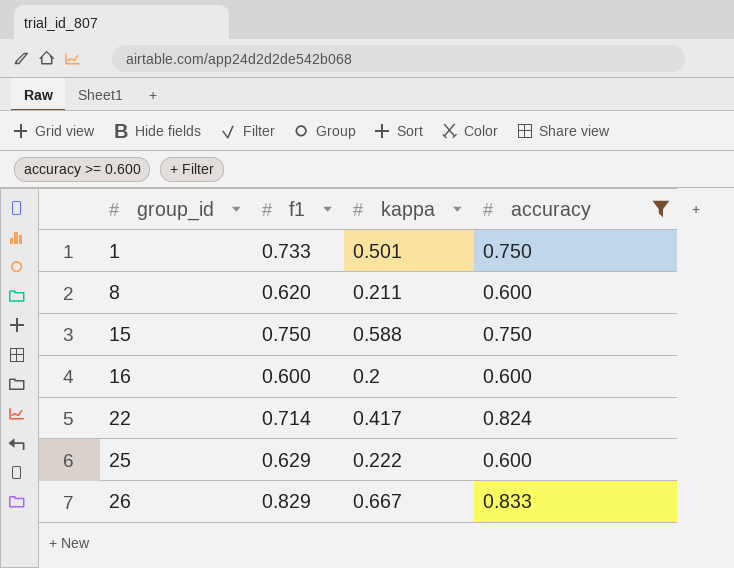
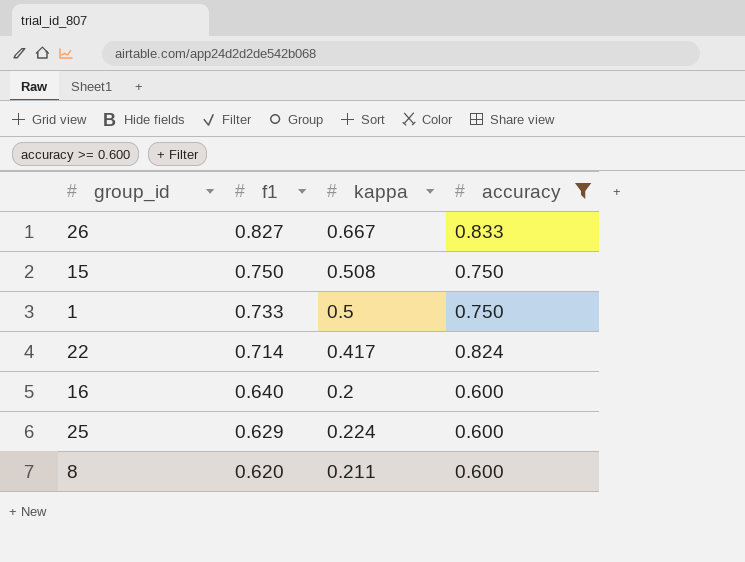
row order: group_id ascending -> f1 descending
26 | f1: 0.829 -> 0.827
15 | kappa: 0.588 -> 0.508
1 | kappa: 0.501 -> 0.5
16 | f1: 0.600 -> 0.640
25 | kappa: 0.222 -> 0.224

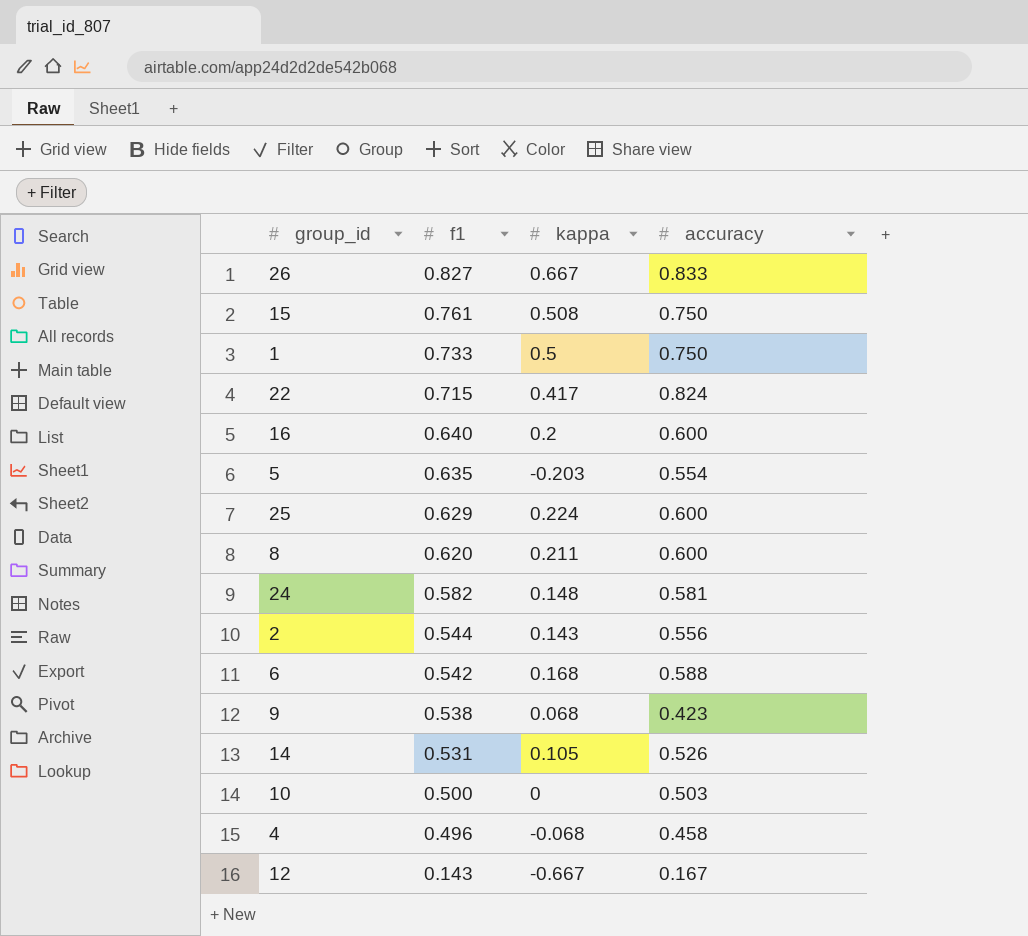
filter: accuracy >= 0.600 -> none
15 | f1: 0.750 -> 0.761
22 | f1: 0.714 -> 0.715

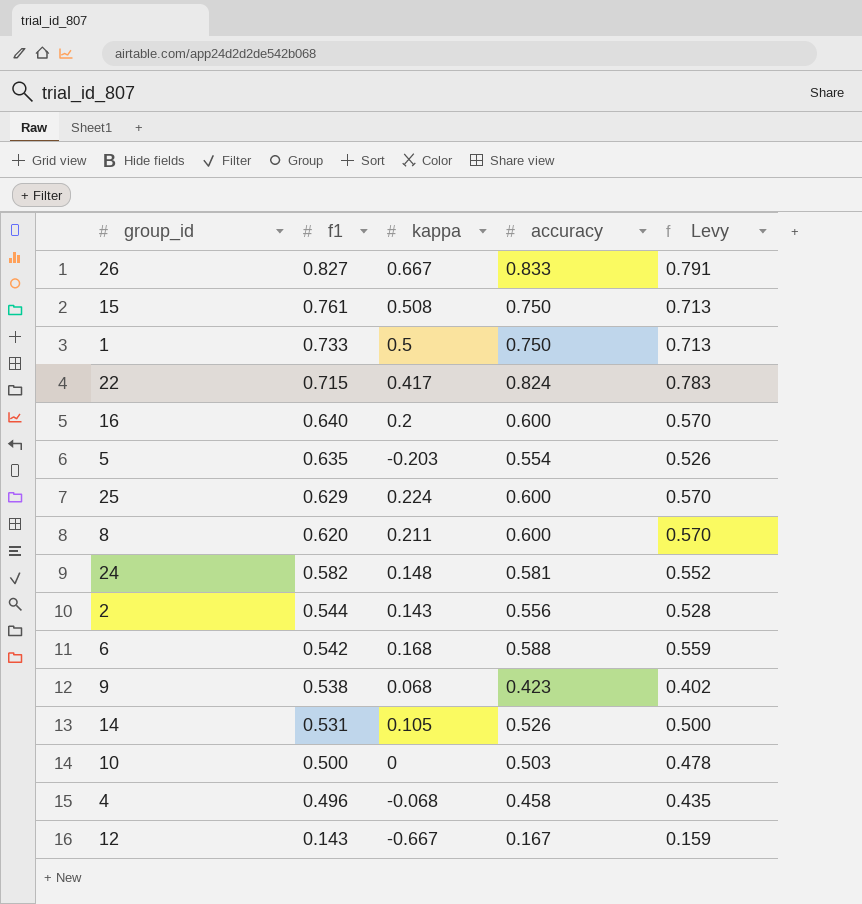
column Levy | formula: none -> [accuracy] * 0.95

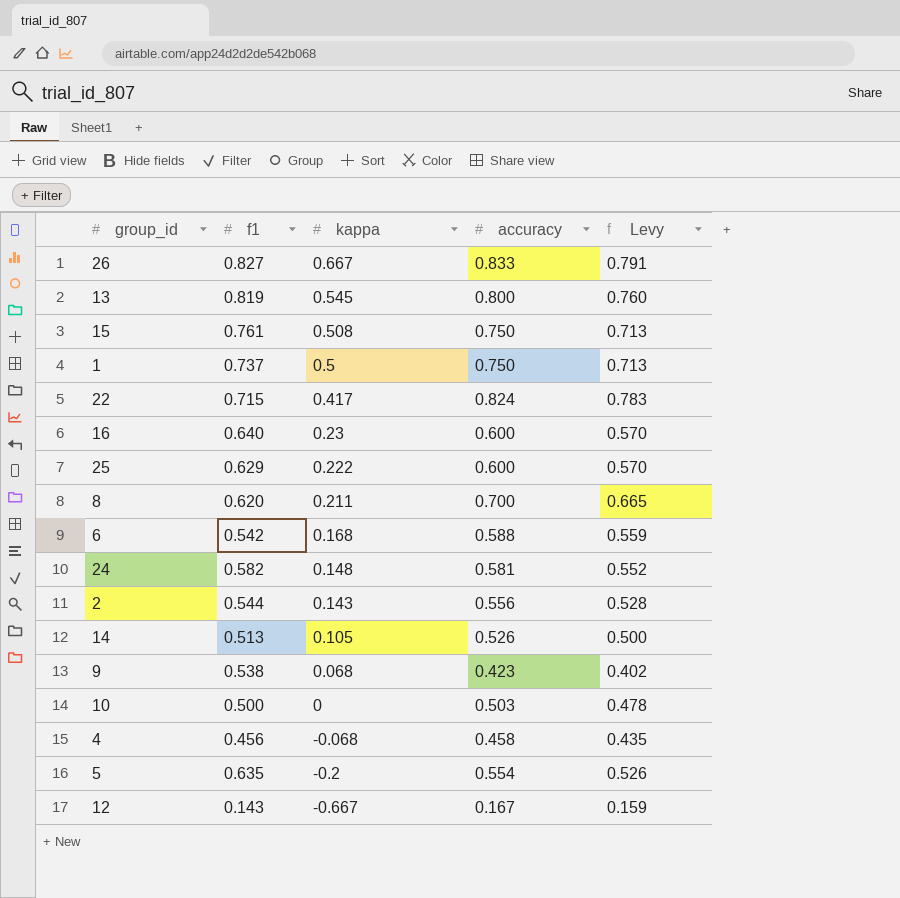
row order: f1 descending -> kappa descending
row 13: none -> 0.819 | 0.545 | 0.800 | 0.760
1 | f1: 0.733 -> 0.737
16 | kappa: 0.2 -> 0.23
25 | kappa: 0.224 -> 0.222
8 | accuracy: 0.600 -> 0.700
8 | Levy: 0.570 -> 0.665
14 | f1: 0.531 -> 0.513
4 | f1: 0.496 -> 0.456
5 | kappa: -0.203 -> -0.2

